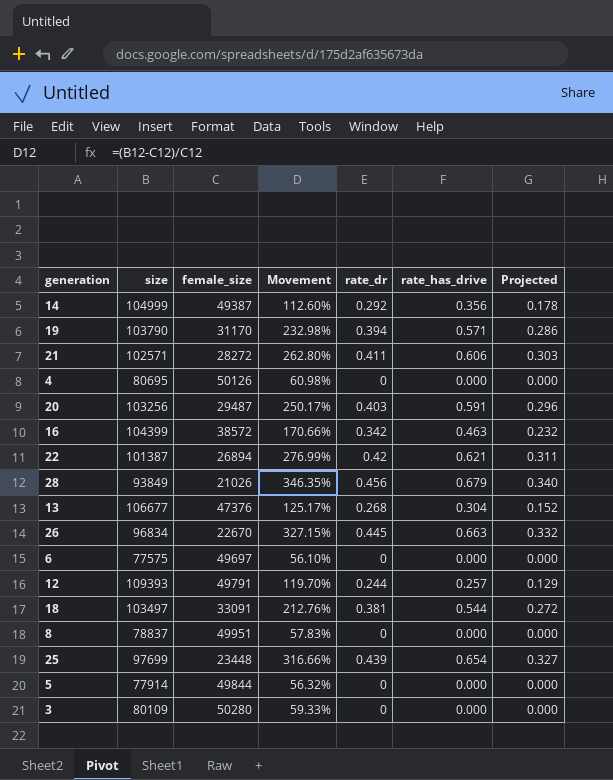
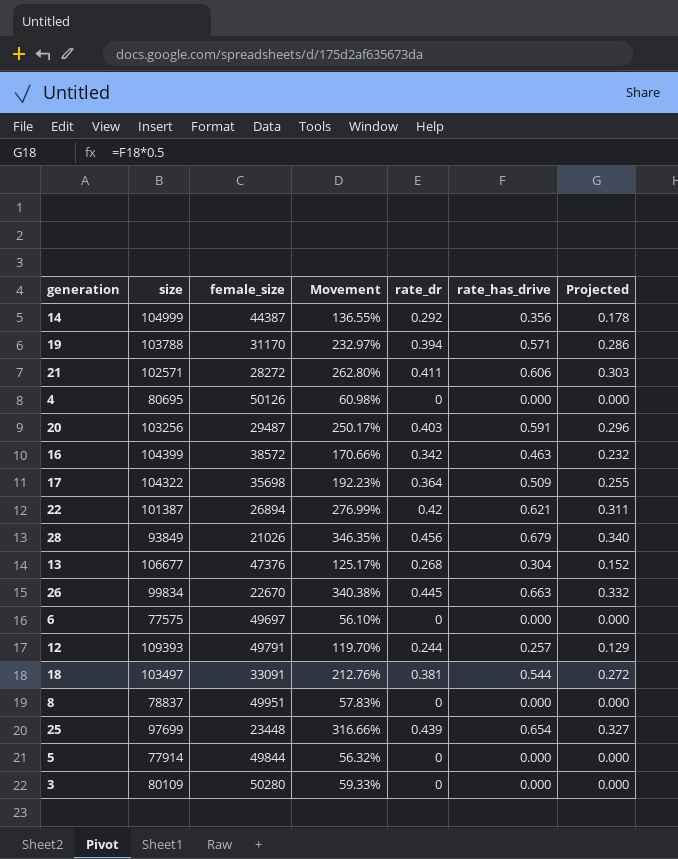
14 | female_size: 49387 -> 44387
14 | Movement: 112.60% -> 136.55%
19 | size: 103790 -> 103788
19 | Movement: 232.98% -> 232.97%
row 17: none -> 104322 | 35698 | 192.23% | 0.364 | 0.509 | 0.255
26 | size: 96834 -> 99834
26 | Movement: 327.15% -> 340.38%

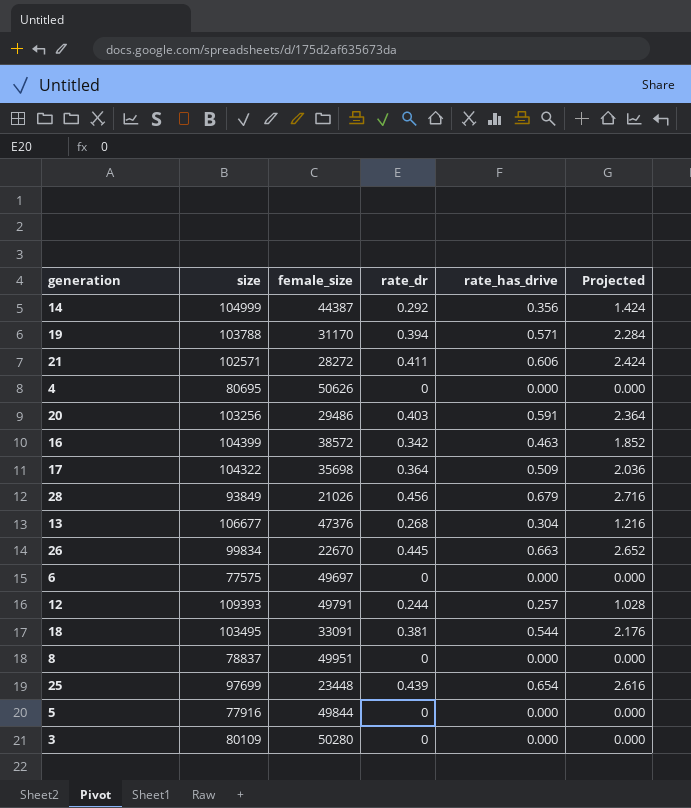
column Movement | formula: ([size] - [female_size]) / [female_size] -> none
column Projected | formula: [rate_has_drive] * 0.5 -> [rate_has_drive] * 4
row 22: 101387 | 26894 | 276.99% | 0.42 | 0.621 | 0.311 -> none
4 | female_size: 50126 -> 50626
20 | female_size: 29487 -> 29486
18 | size: 103497 -> 103495
5 | size: 77914 -> 77916

